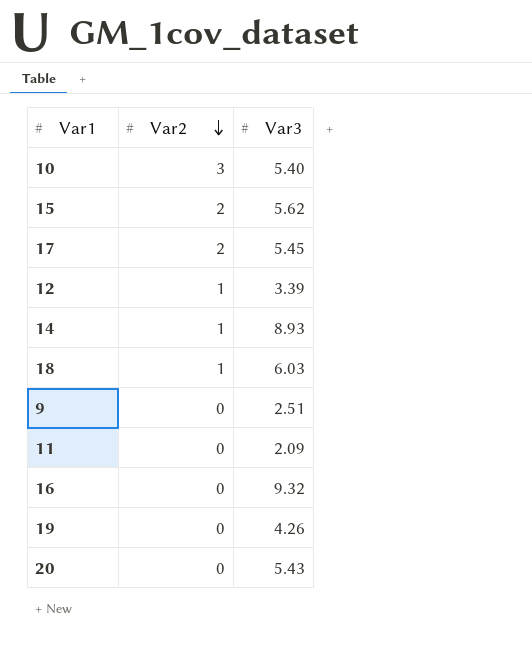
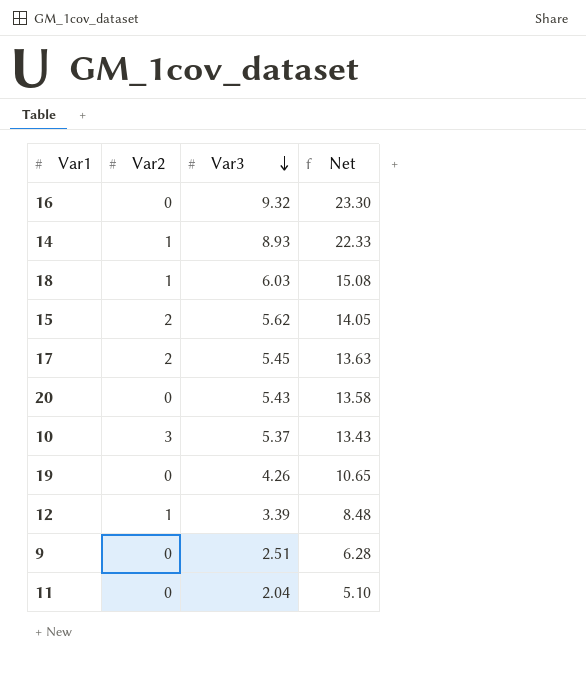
row order: Var2 descending -> Var3 descending
column Net | formula: none -> [Var3] * 2.5
10 | Var3: 5.40 -> 5.37
11 | Var3: 2.09 -> 2.04

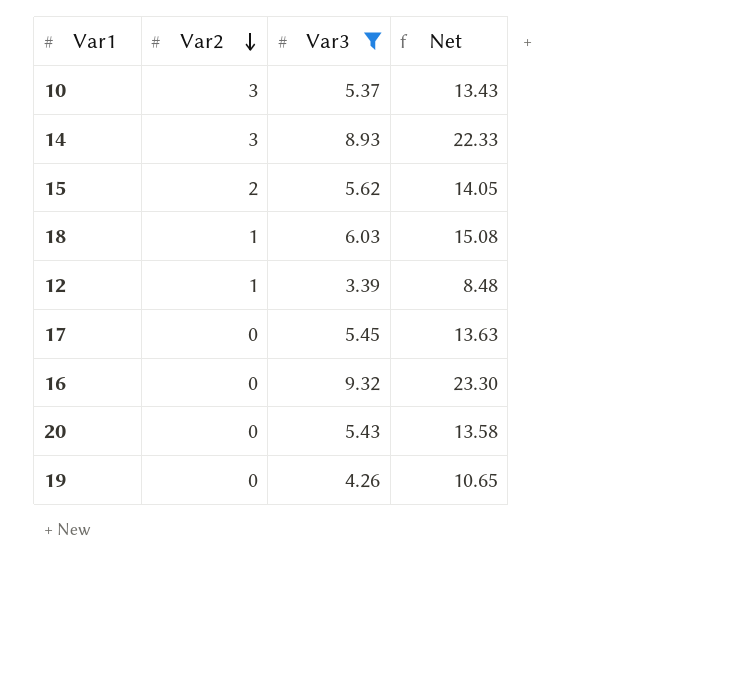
filter: none -> Var3 >= 3.39
row order: Var3 descending -> Var2 descending
14 | Var2: 1 -> 3
17 | Var2: 2 -> 0

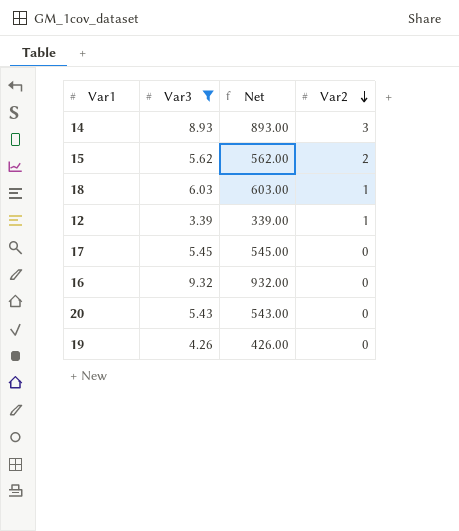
column Net | formula: [Var3] * 2.5 -> [Var3] * 100
column Var2 | position: 2 -> 4
row 10: 3 | 5.37 | 13.43 -> none

